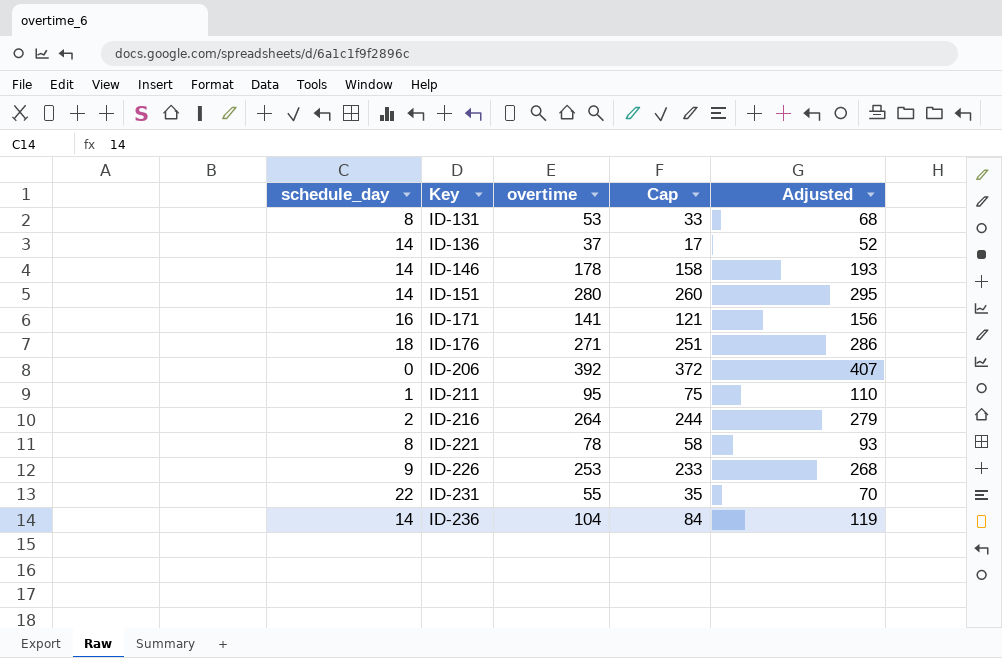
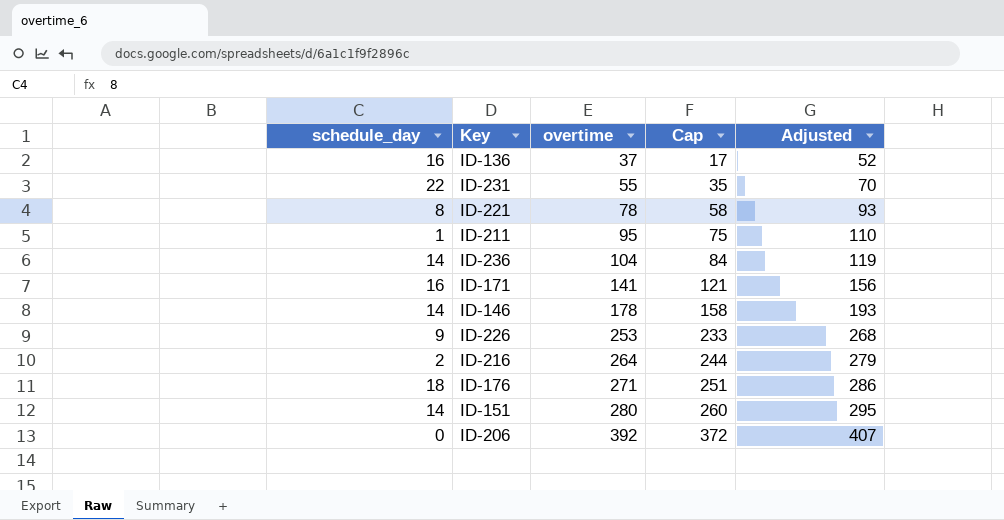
row order: Key ascending -> overtime ascending
row ID-131: 8 | 53 | 33 | 68 -> none
ID-136 | schedule_day: 14 -> 16

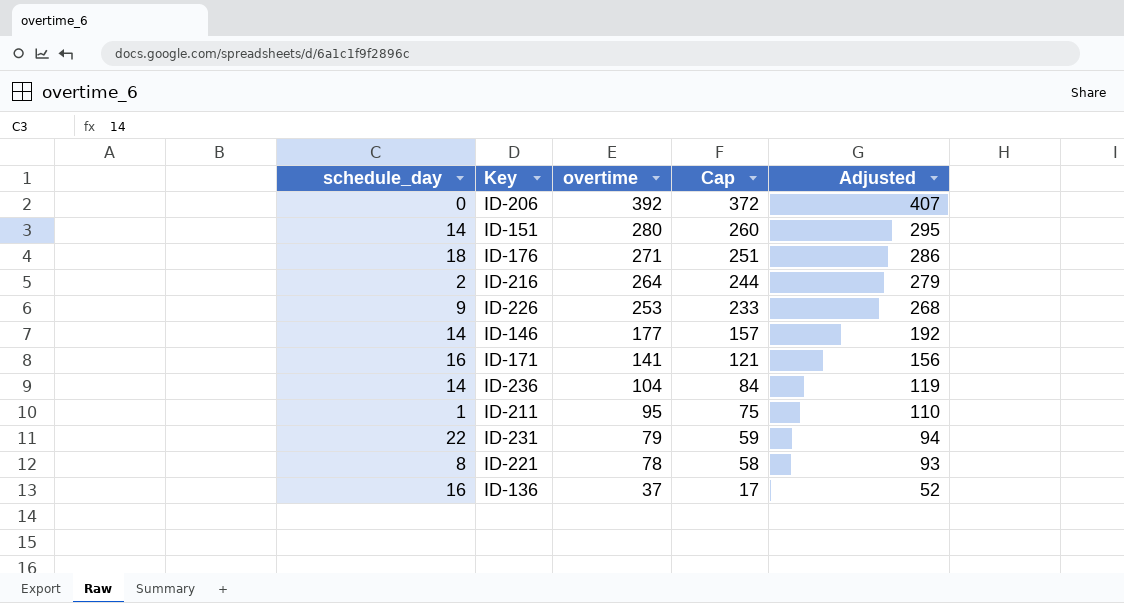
row order: overtime ascending -> overtime descending
ID-146 | overtime: 178 -> 177
ID-146 | Cap: 158 -> 157
ID-146 | Adjusted: 193 -> 192
ID-231 | overtime: 55 -> 79
ID-231 | Cap: 35 -> 59
ID-231 | Adjusted: 70 -> 94

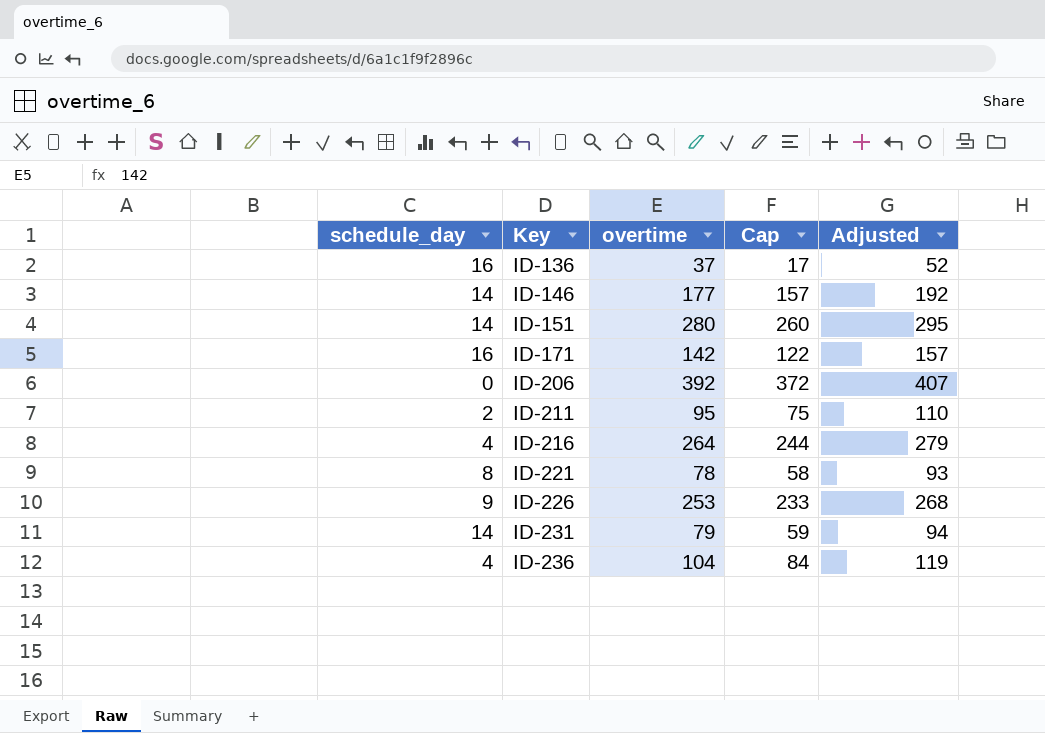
row order: overtime descending -> Key ascending
row ID-176: 18 | 271 | 251 | 286 -> none
ID-171 | overtime: 141 -> 142
ID-171 | Cap: 121 -> 122
ID-171 | Adjusted: 156 -> 157
ID-211 | schedule_day: 1 -> 2
ID-216 | schedule_day: 2 -> 4
ID-231 | schedule_day: 22 -> 14
ID-236 | schedule_day: 14 -> 4

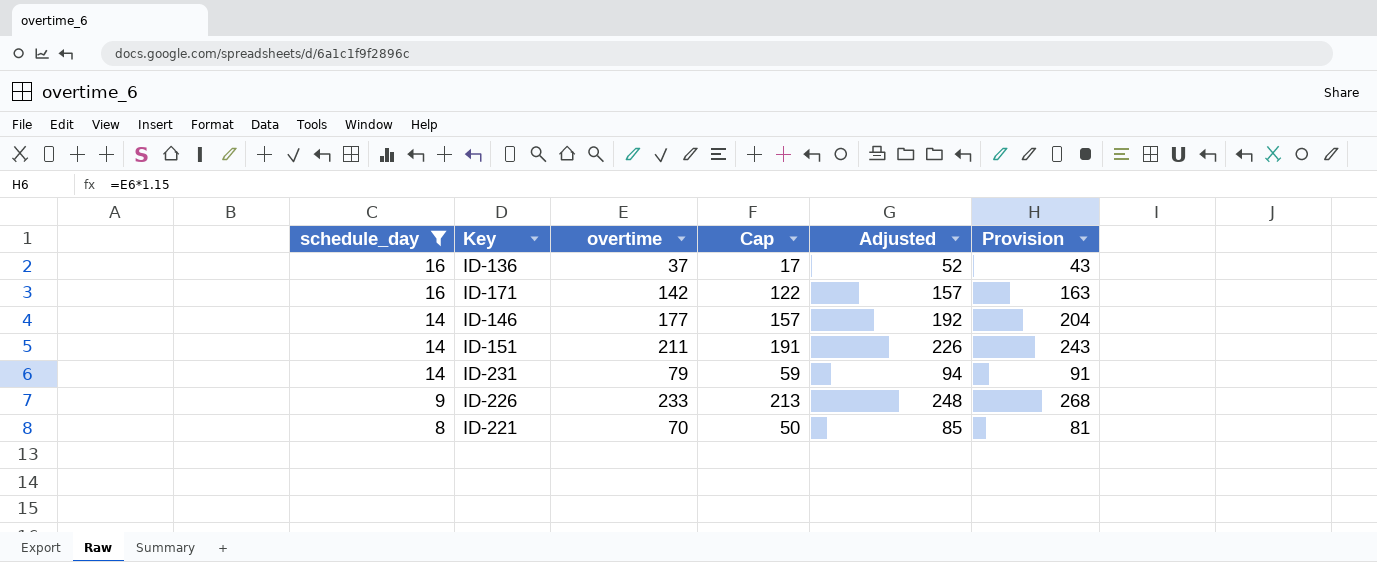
filter: none -> schedule_day >= 8
row order: Key ascending -> schedule_day descending
column Provision | formula: none -> [overtime] * 1.15
ID-151 | overtime: 280 -> 211
ID-151 | Cap: 260 -> 191
ID-151 | Adjusted: 295 -> 226
ID-226 | overtime: 253 -> 233
ID-226 | Cap: 233 -> 213
ID-226 | Adjusted: 268 -> 248
ID-221 | overtime: 78 -> 70
ID-221 | Cap: 58 -> 50
ID-221 | Adjusted: 93 -> 85

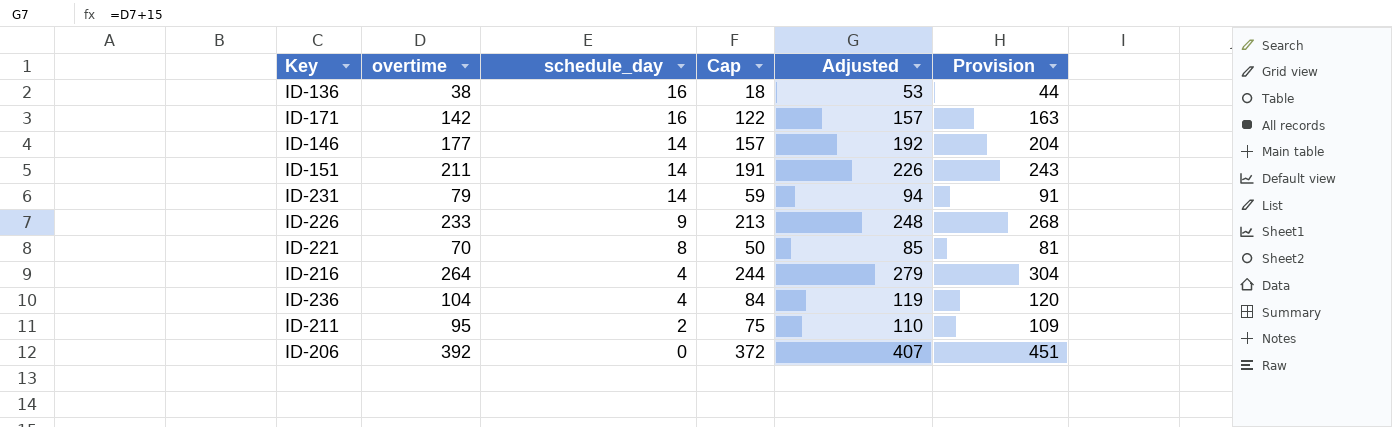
filter: schedule_day >= 8 -> none
column schedule_day | position: 1 -> 3
ID-136 | overtime: 37 -> 38
ID-136 | Cap: 17 -> 18
ID-136 | Adjusted: 52 -> 53
ID-136 | Provision: 43 -> 44

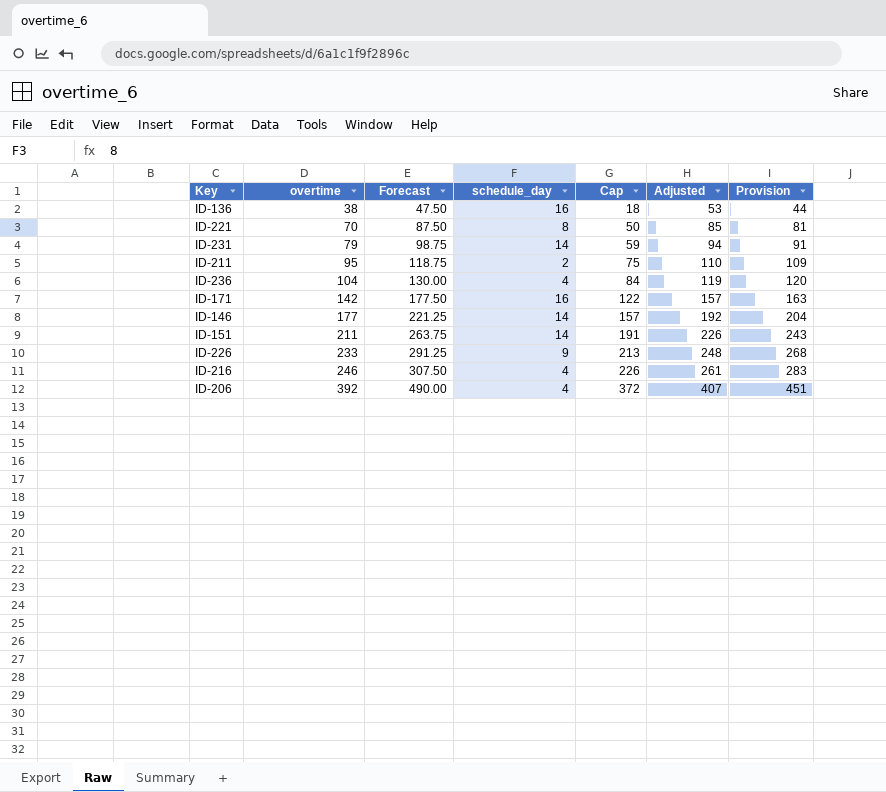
row order: schedule_day descending -> overtime ascending
column Forecast | formula: none -> [overtime] * 1.25
ID-216 | overtime: 264 -> 246
ID-216 | Cap: 244 -> 226
ID-216 | Adjusted: 279 -> 261
ID-216 | Provision: 304 -> 283
ID-206 | schedule_day: 0 -> 4

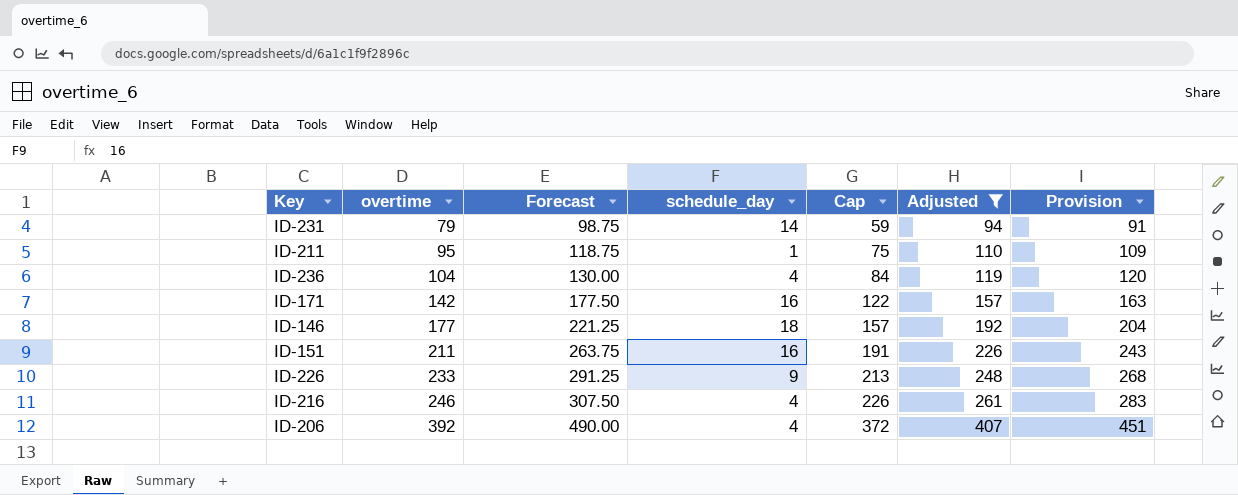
filter: none -> Adjusted >= 94
ID-211 | schedule_day: 2 -> 1
ID-146 | schedule_day: 14 -> 18
ID-151 | schedule_day: 14 -> 16

